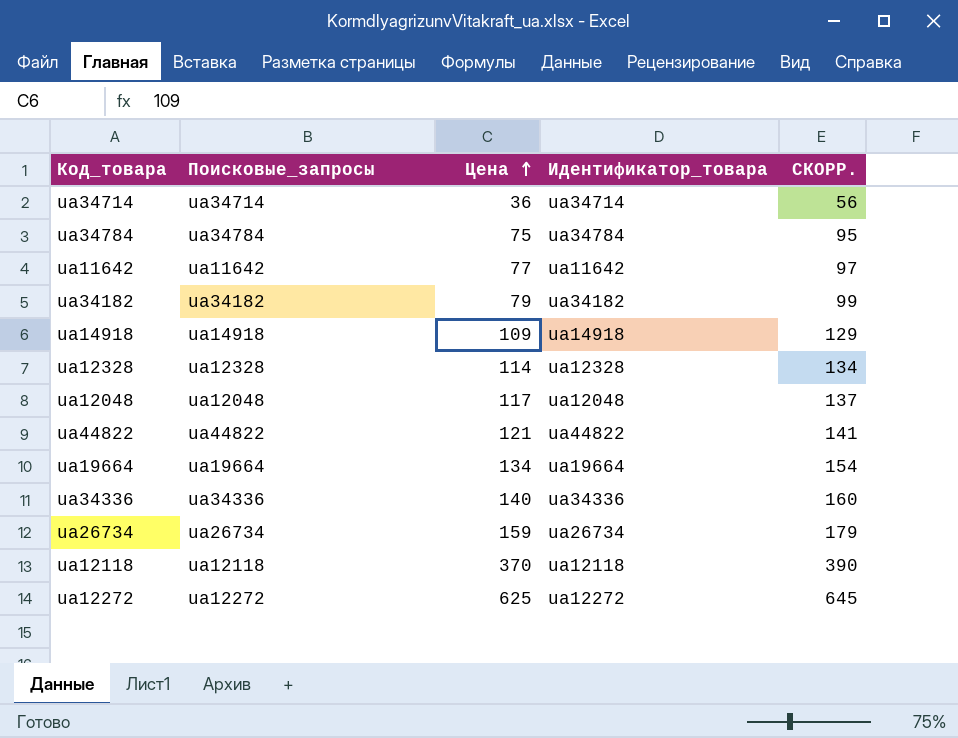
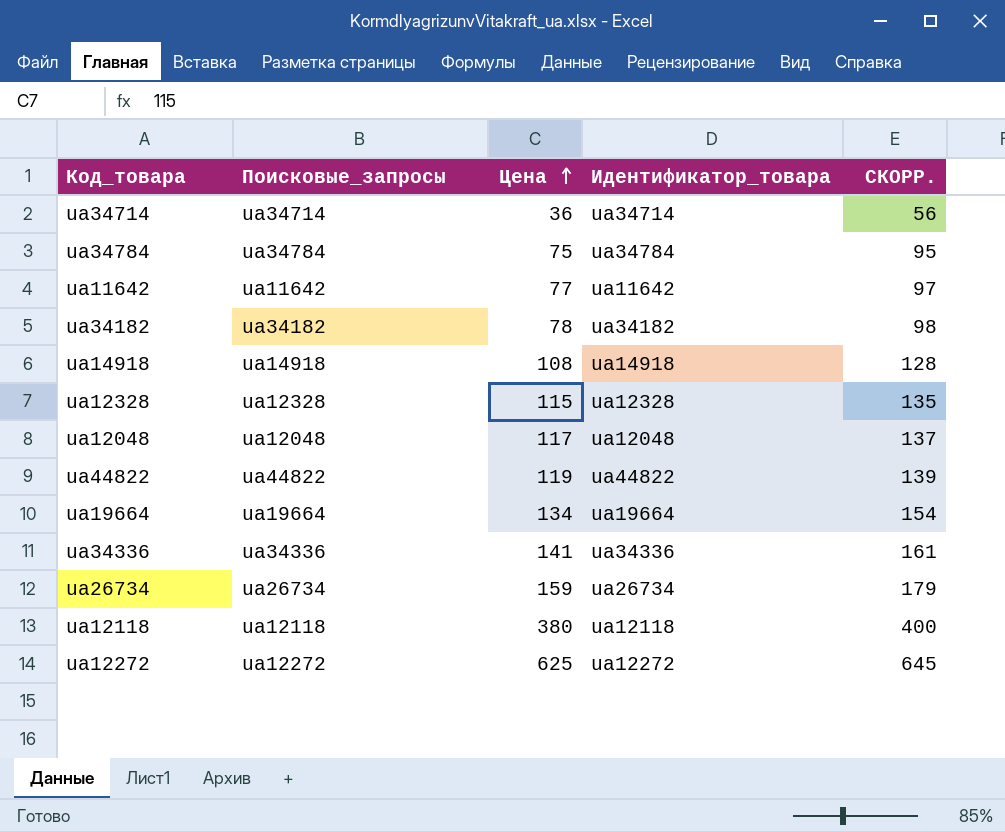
ua34182 | Цена: 79 -> 78
ua34182 | СКОРР.: 99 -> 98
ua14918 | Цена: 109 -> 108
ua14918 | СКОРР.: 129 -> 128
ua12328 | Цена: 114 -> 115
ua12328 | СКОРР.: 134 -> 135
ua44822 | Цена: 121 -> 119
ua44822 | СКОРР.: 141 -> 139
ua34336 | Цена: 140 -> 141
ua34336 | СКОРР.: 160 -> 161
ua12118 | Цена: 370 -> 380
ua12118 | СКОРР.: 390 -> 400

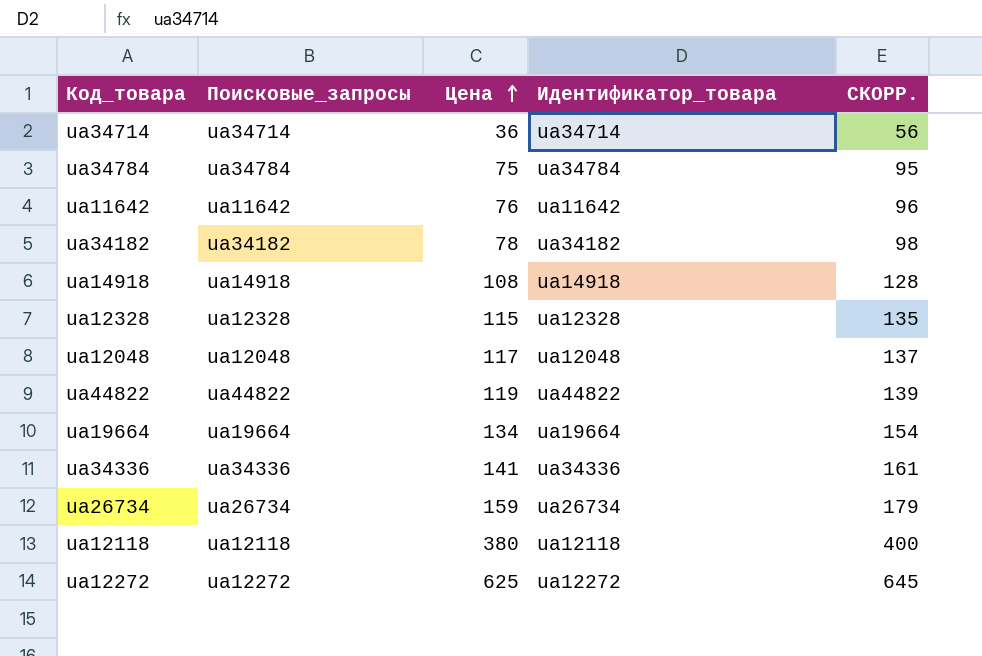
ua11642 | Цена: 77 -> 76
ua11642 | СКОРР.: 97 -> 96

